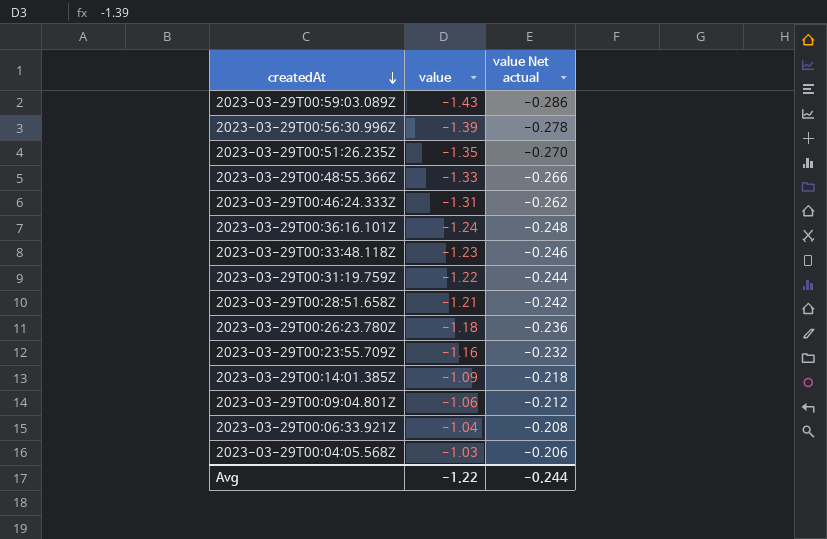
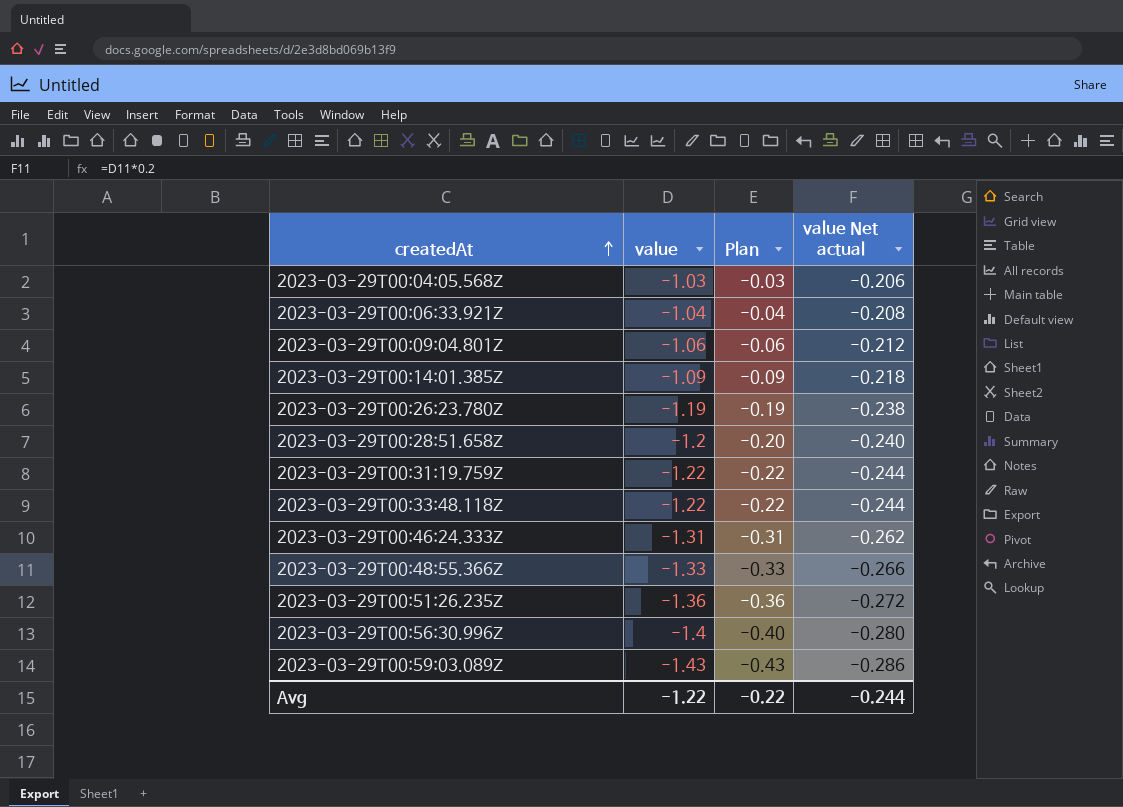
row order: createdAt descending -> createdAt ascending
column Plan | formula: none -> [value] + 1
row 2023-03-29T00:36:16.101Z: -1.24 | -0.248 -> none
row 2023-03-29T00:23:55.709Z: -1.16 | -0.232 -> none
2023-03-29T00:26:23.780Z | value: -1.18 -> -1.19
2023-03-29T00:26:23.780Z | value Net actual: -0.236 -> -0.238
2023-03-29T00:28:51.658Z | value: -1.21 -> -1.2
2023-03-29T00:28:51.658Z | value Net actual: -0.242 -> -0.240
2023-03-29T00:33:48.118Z | value: -1.23 -> -1.22
2023-03-29T00:33:48.118Z | value Net actual: -0.246 -> -0.244
2023-03-29T00:51:26.235Z | value: -1.35 -> -1.36
2023-03-29T00:51:26.235Z | value Net actual: -0.270 -> -0.272
2023-03-29T00:56:30.996Z | value: -1.39 -> -1.4
2023-03-29T00:56:30.996Z | value Net actual: -0.278 -> -0.280

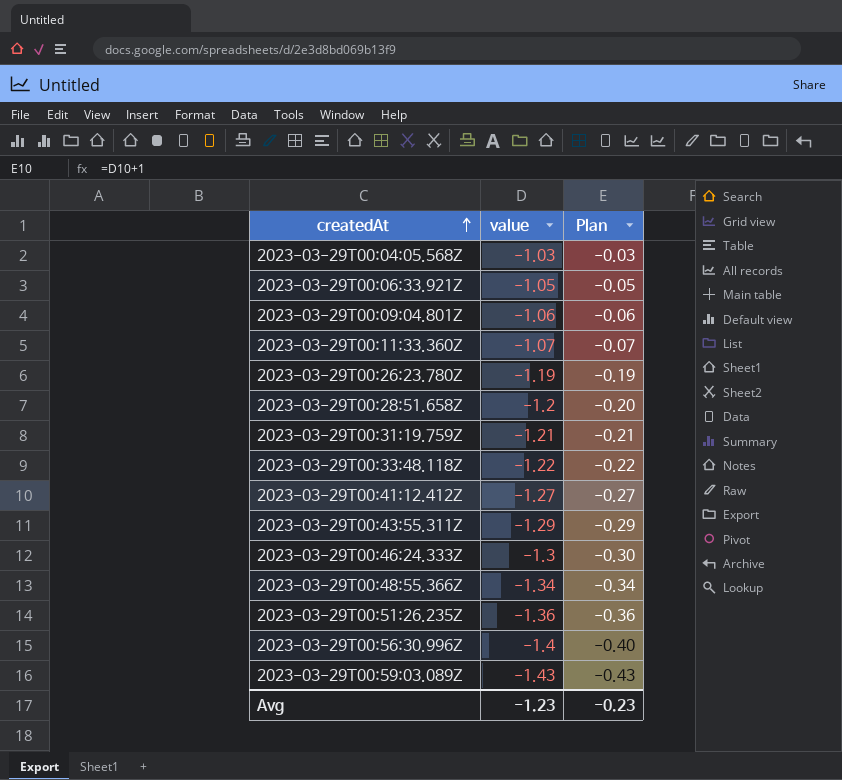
column value Net actual | formula: [value] * 0.2 -> none
row 2023-03-29T00:14:01.385Z: -1.09 | -0.09 | -0.218 -> none
2023-03-29T00:06:33.921Z | value: -1.04 -> -1.05
2023-03-29T00:06:33.921Z | Plan: -0.04 -> -0.05
row 2023-03-29T00:11:33.360Z: none -> -1.07 | -0.07
2023-03-29T00:31:19.759Z | value: -1.22 -> -1.21
2023-03-29T00:31:19.759Z | Plan: -0.22 -> -0.21
row 2023-03-29T00:41:12.412Z: none -> -1.27 | -0.27
row 2023-03-29T00:43:55.311Z: none -> -1.29 | -0.29
2023-03-29T00:46:24.333Z | value: -1.31 -> -1.3
2023-03-29T00:46:24.333Z | Plan: -0.31 -> -0.30
2023-03-29T00:48:55.366Z | value: -1.33 -> -1.34
2023-03-29T00:48:55.366Z | Plan: -0.33 -> -0.34
Avg | value: -1.22 -> -1.23
Avg | Plan: -0.22 -> -0.23

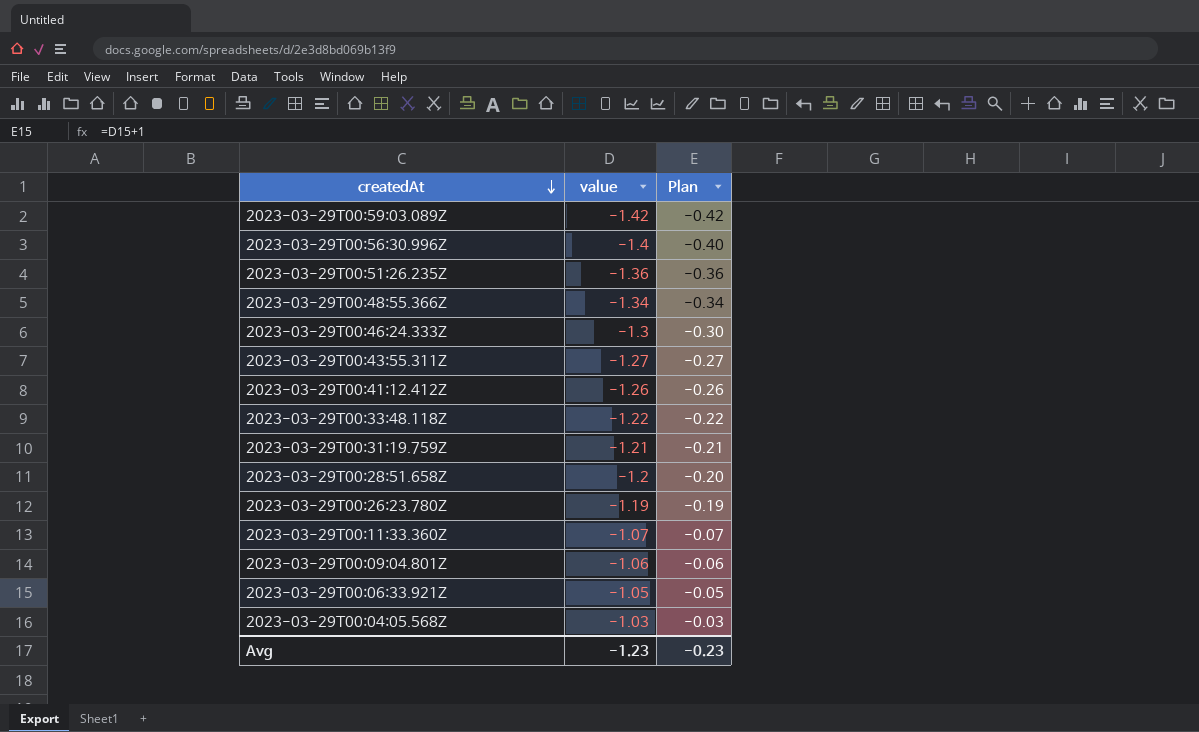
row order: createdAt ascending -> createdAt descending
2023-03-29T00:59:03.089Z | value: -1.43 -> -1.42
2023-03-29T00:59:03.089Z | Plan: -0.43 -> -0.42
2023-03-29T00:43:55.311Z | value: -1.29 -> -1.27
2023-03-29T00:43:55.311Z | Plan: -0.29 -> -0.27
2023-03-29T00:41:12.412Z | value: -1.27 -> -1.26
2023-03-29T00:41:12.412Z | Plan: -0.27 -> -0.26

